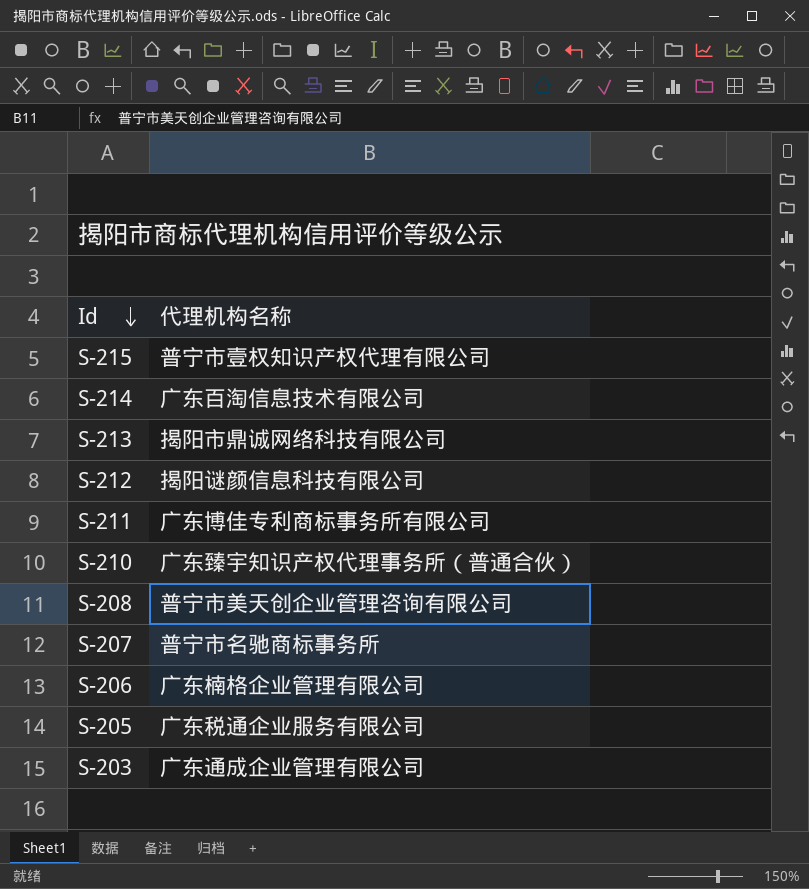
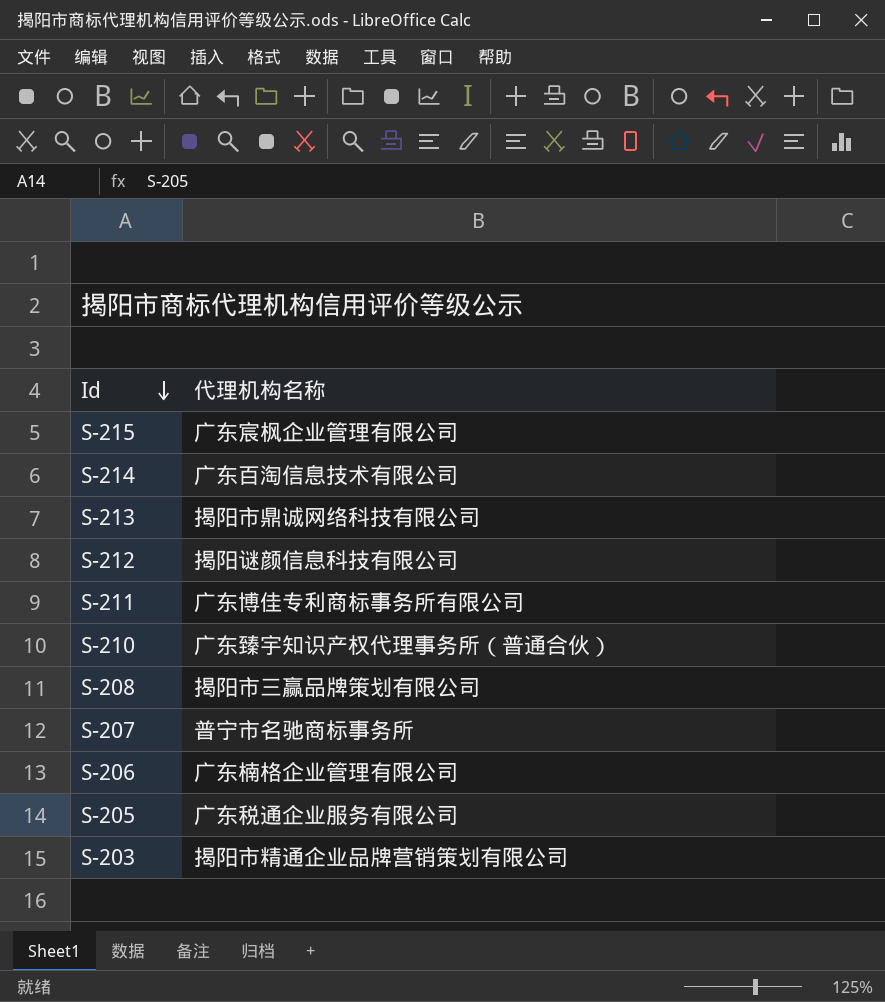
S-215 | 代理机构名称: 普宁市壹权知识产权代理有限公司 -> 广东宸枫企业管理有限公司
S-208 | 代理机构名称: 普宁市美天创企业管理咨询有限公司 -> 揭阳市三赢品牌策划有限公司
S-203 | 代理机构名称: 广东通成企业管理有限公司 -> 揭阳市精通企业品牌营销策划有限公司

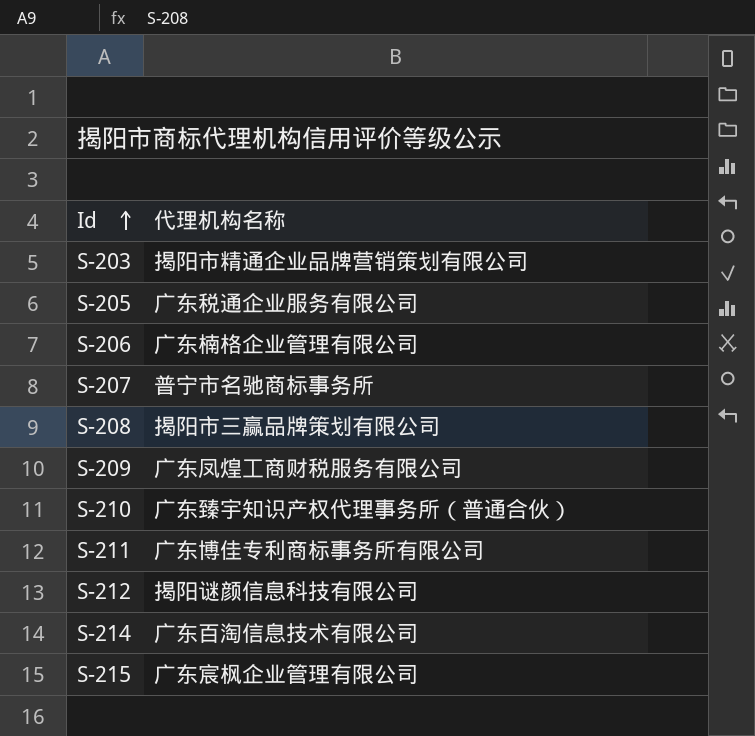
row order: Id descending -> Id ascending
row S-213: 揭阳市鼎诚网络科技有限公司 -> none
row S-209: none -> 广东凤煌工商财税服务有限公司

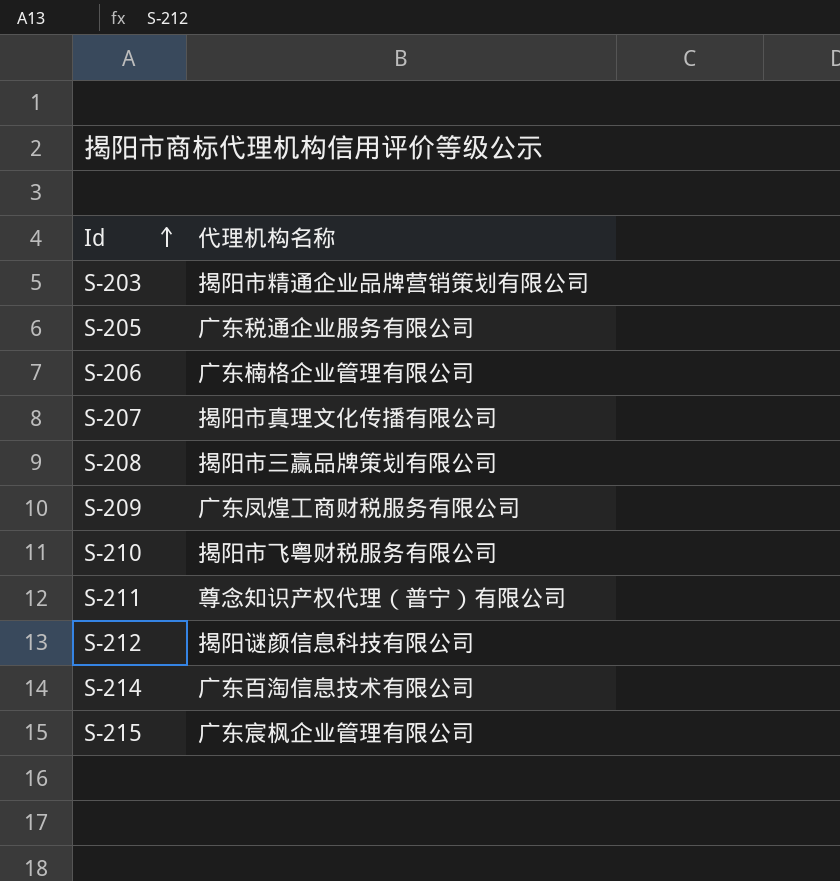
S-207 | 代理机构名称: 普宁市名驰商标事务所 -> 揭阳市真理文化传播有限公司
S-210 | 代理机构名称: 广东臻宇知识产权代理事务所（普通合伙） -> 揭阳市飞粤财税服务有限公司
S-211 | 代理机构名称: 广东博佳专利商标事务所有限公司 -> 尊念知识产权代理（普宁）有限公司

